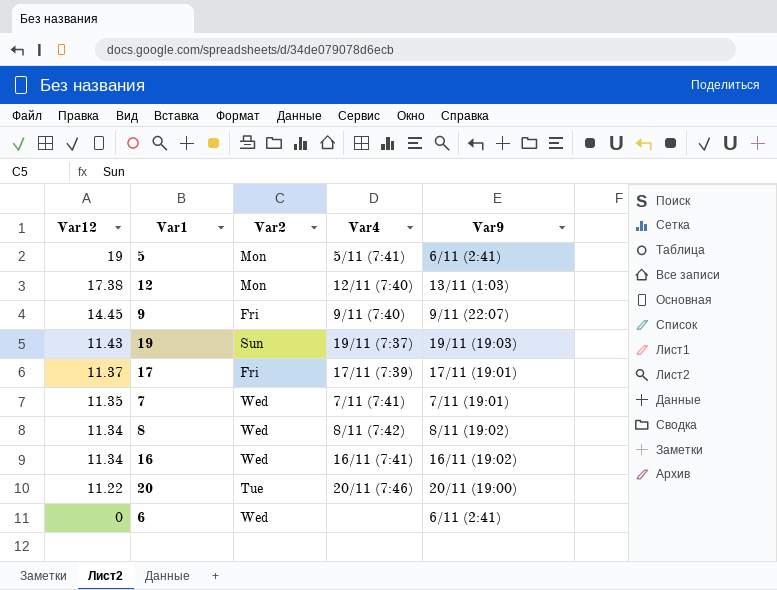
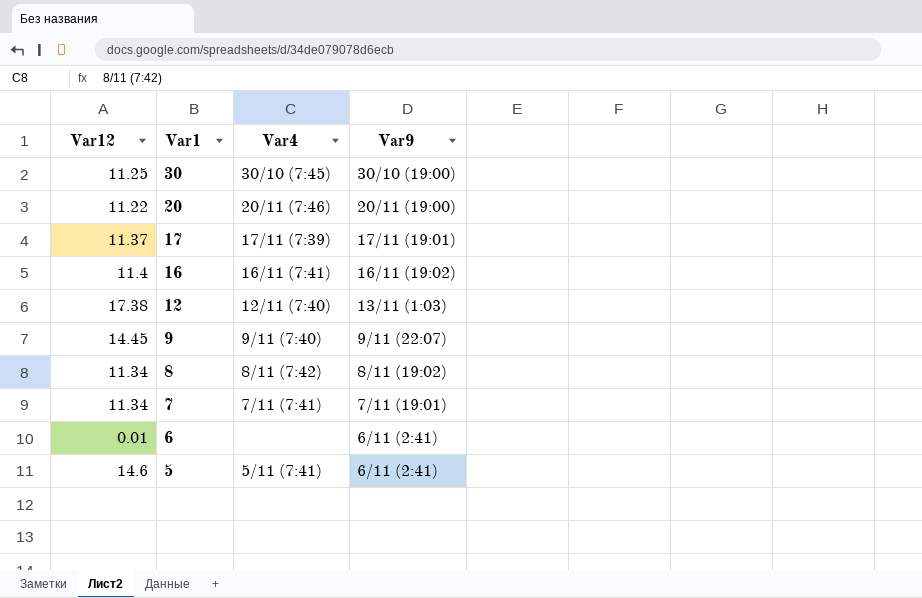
row order: Var12 descending -> Var1 descending
column Var2 | position: 3 -> none
row 19: 11.43 | Sun | 19/11 (7:37) | 19/11 (19:03) -> none
row 30: none -> 11.25 | 30/10 (7:45) | 30/10 (19:00)
16 | Var12: 11.34 -> 11.4
7 | Var12: 11.35 -> 11.34
6 | Var12: 0 -> 0.01
5 | Var12: 19 -> 14.6

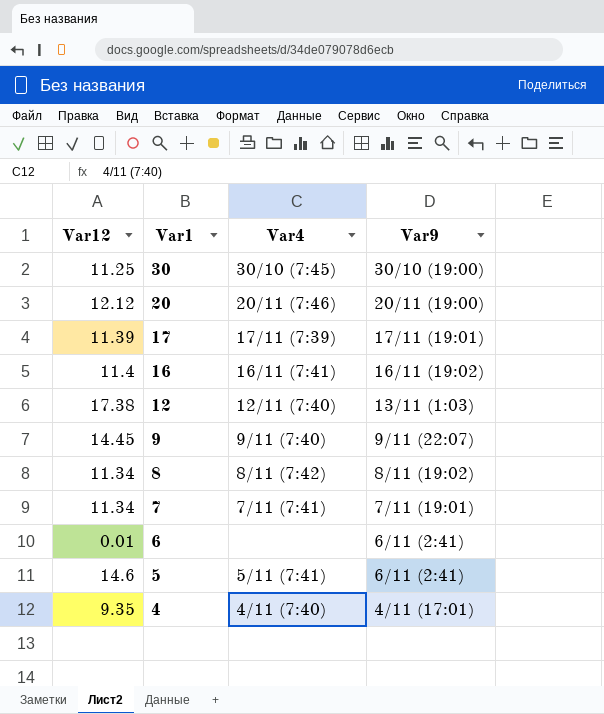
20 | Var12: 11.22 -> 12.12
17 | Var12: 11.37 -> 11.39
row 4: none -> 9.35 | 4/11 (7:40) | 4/11 (17:01)

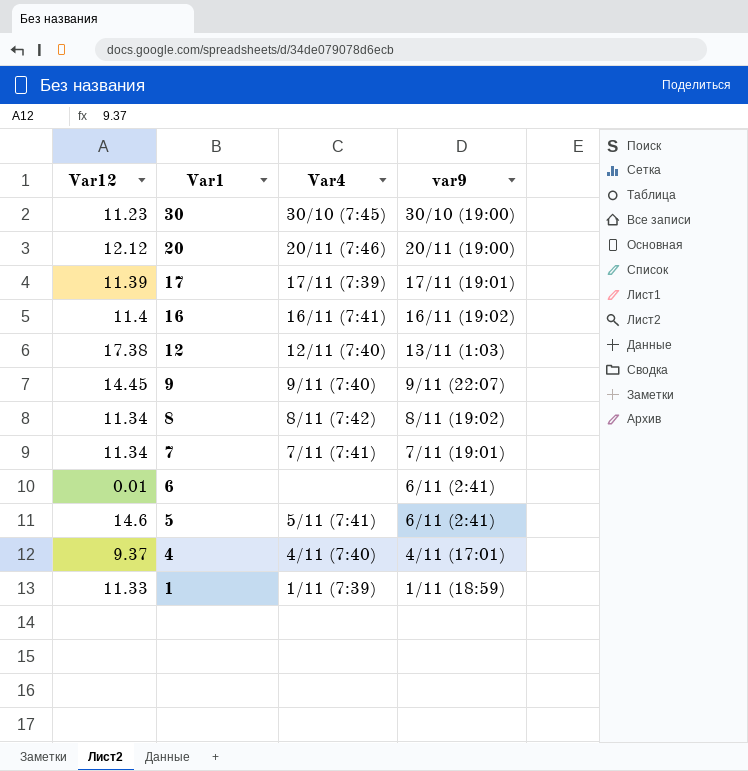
column name: Var9 -> var9
30 | Var12: 11.25 -> 11.23
4 | Var12: 9.35 -> 9.37
row 1: none -> 11.33 | 1/11 (7:39) | 1/11 (18:59)

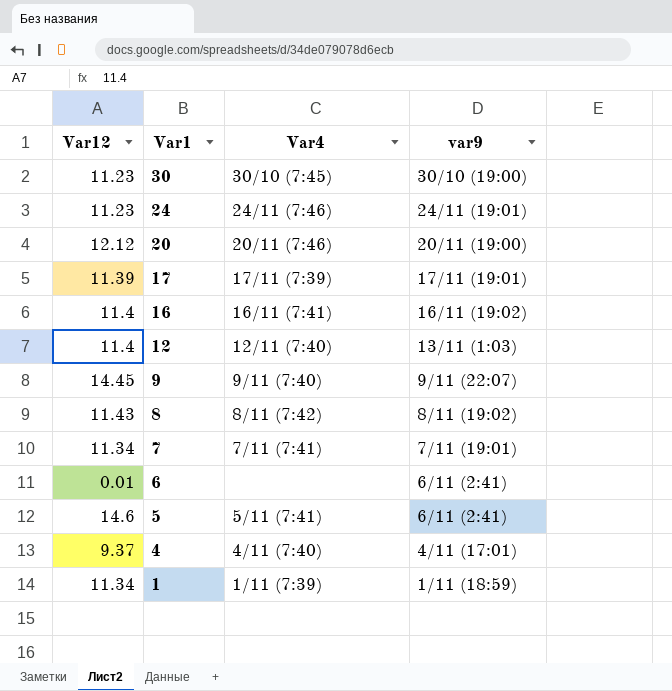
row 24: none -> 11.23 | 24/11 (7:46) | 24/11 (19:01)
12 | Var12: 17.38 -> 11.4
8 | Var12: 11.34 -> 11.43
1 | Var12: 11.33 -> 11.34

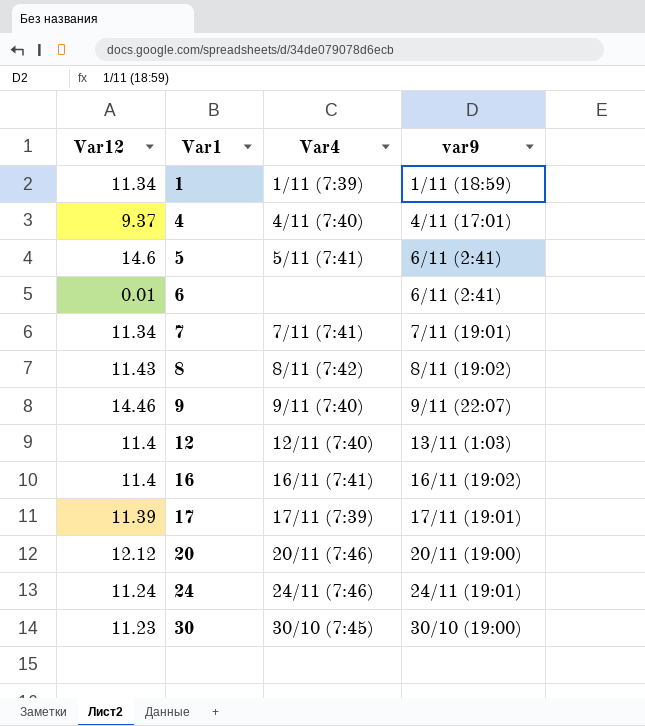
row order: Var1 descending -> Var1 ascending
9 | Var12: 14.45 -> 14.46
24 | Var12: 11.23 -> 11.24

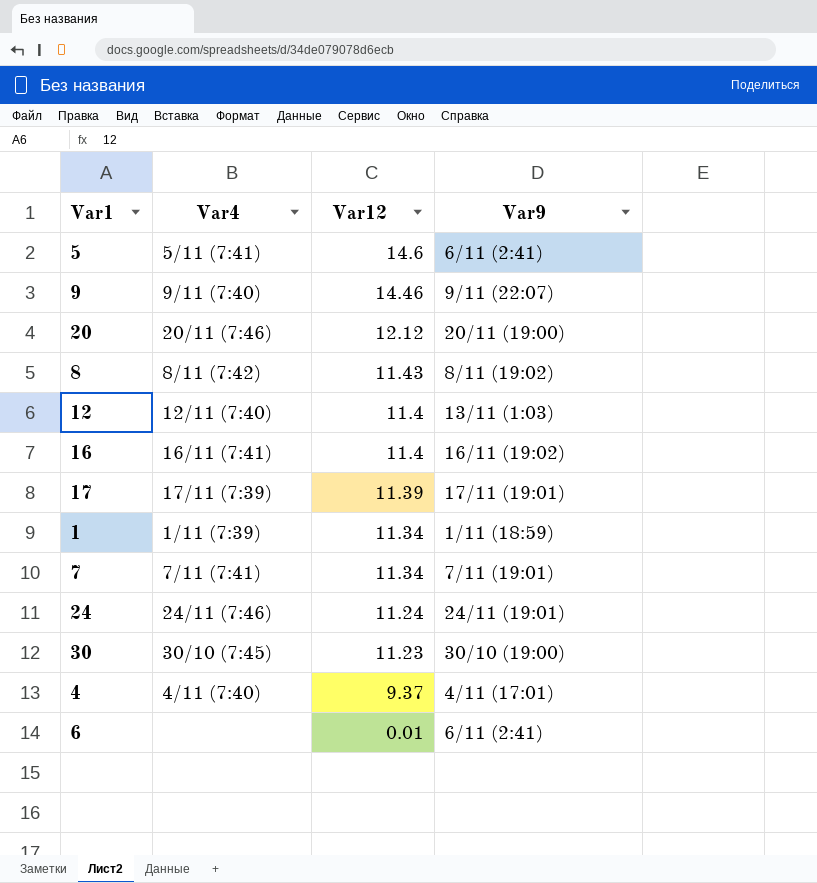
row order: Var1 ascending -> Var12 descending
column Var12 | position: 1 -> 3
column name: var9 -> Var9

